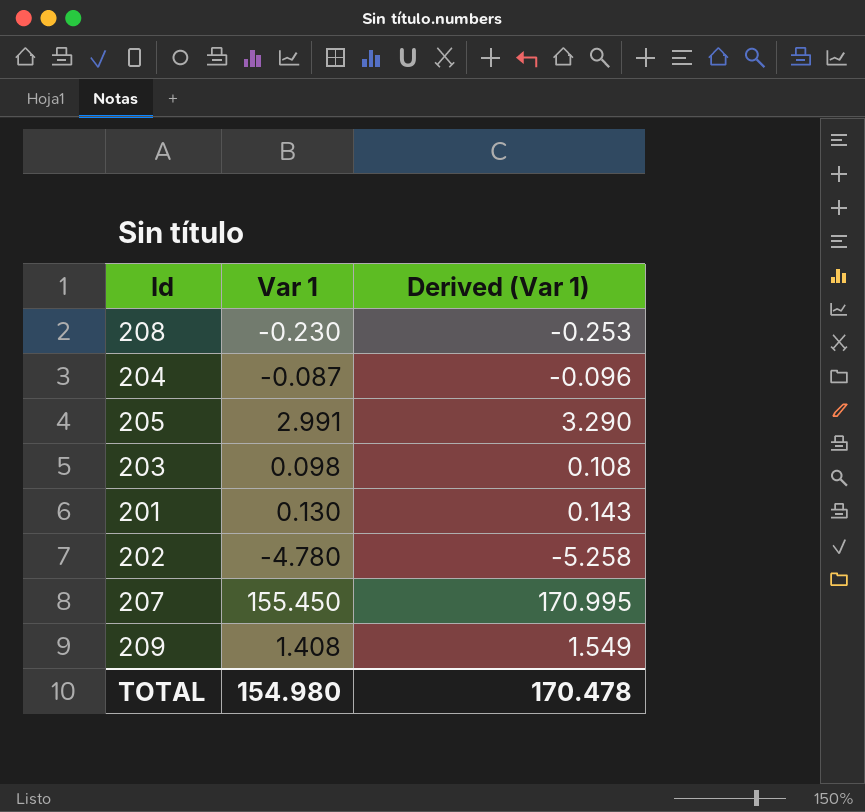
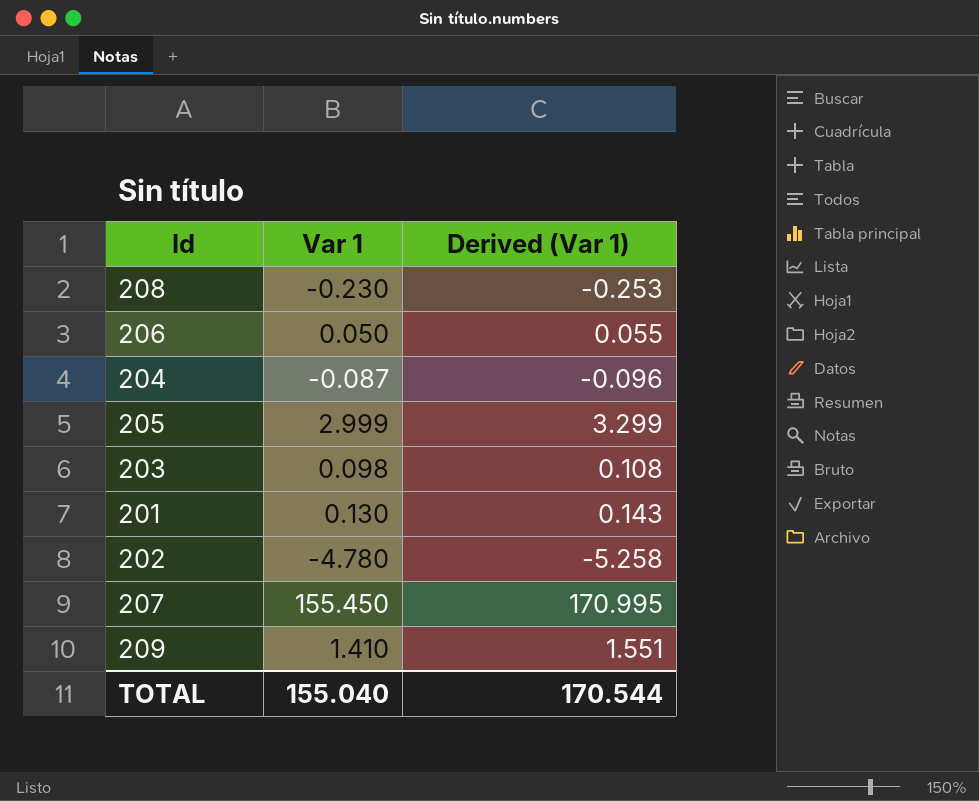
row 206: none -> 0.050 | 0.055
205 | Var 1: 2.991 -> 2.999
205 | Derived (Var 1): 3.290 -> 3.299
209 | Var 1: 1.408 -> 1.410
209 | Derived (Var 1): 1.549 -> 1.551
TOTAL | Var 1: 154.980 -> 155.040
TOTAL | Derived (Var 1): 170.478 -> 170.544

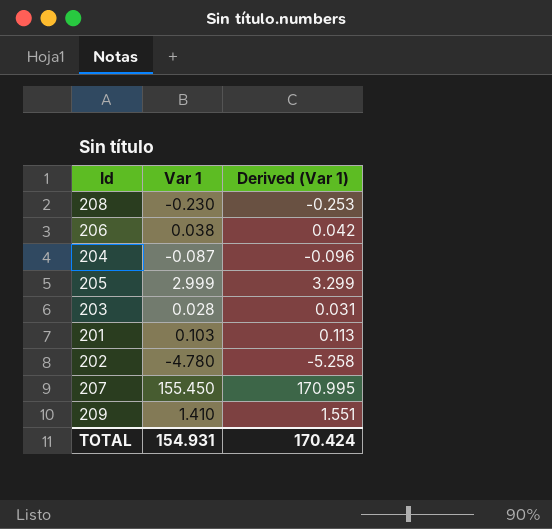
206 | Var 1: 0.050 -> 0.038
206 | Derived (Var 1): 0.055 -> 0.042
203 | Var 1: 0.098 -> 0.028
203 | Derived (Var 1): 0.108 -> 0.031
201 | Var 1: 0.130 -> 0.103
201 | Derived (Var 1): 0.143 -> 0.113
TOTAL | Var 1: 155.040 -> 154.931
TOTAL | Derived (Var 1): 170.544 -> 170.424

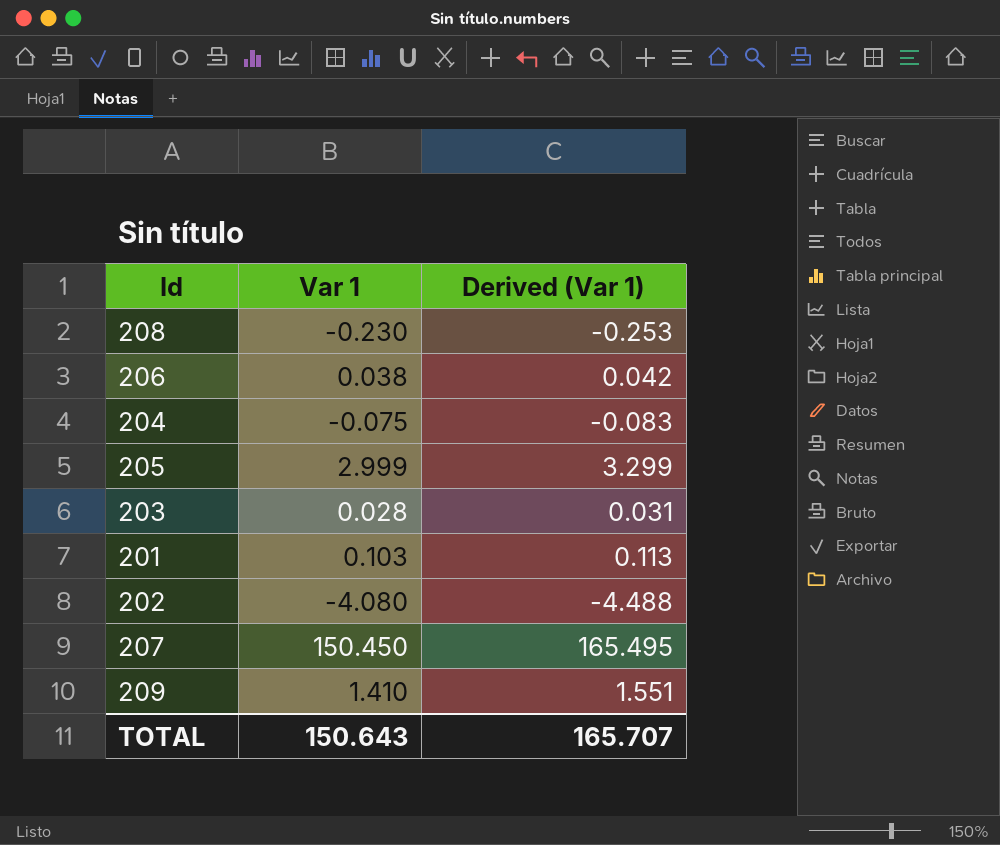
204 | Var 1: -0.087 -> -0.075
204 | Derived (Var 1): -0.096 -> -0.083
202 | Var 1: -4.780 -> -4.080
202 | Derived (Var 1): -5.258 -> -4.488
207 | Var 1: 155.450 -> 150.450
207 | Derived (Var 1): 170.995 -> 165.495
TOTAL | Var 1: 154.931 -> 150.643
TOTAL | Derived (Var 1): 170.424 -> 165.707

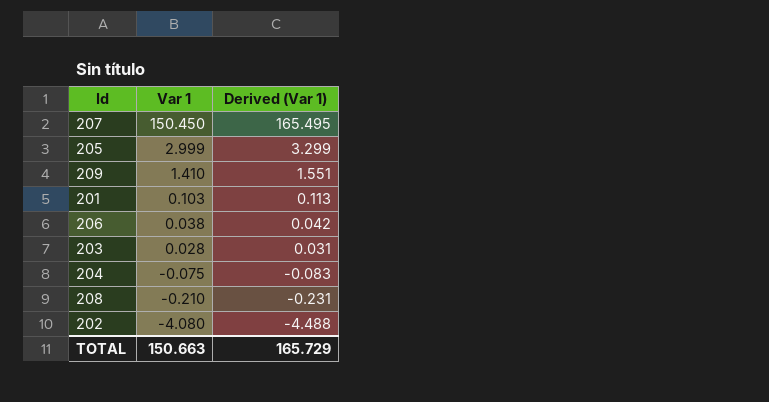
row order: none -> Var 1 descending
208 | Var 1: -0.230 -> -0.210
208 | Derived (Var 1): -0.253 -> -0.231
TOTAL | Var 1: 150.643 -> 150.663
TOTAL | Derived (Var 1): 165.707 -> 165.729

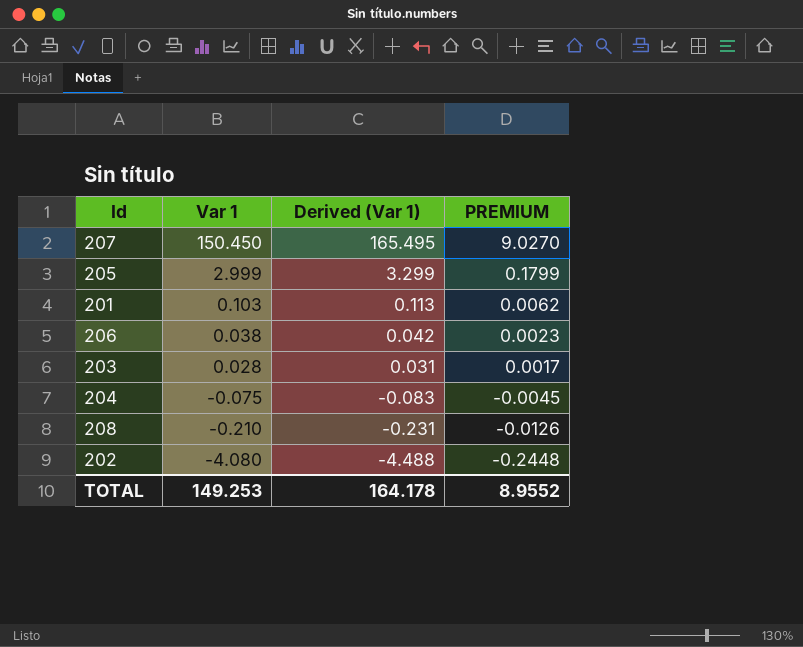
column PREMIUM | formula: none -> [Var 1] * 0.06
row 209: 1.410 | 1.551 -> none
TOTAL | Var 1: 150.663 -> 149.253
TOTAL | Derived (Var 1): 165.729 -> 164.178

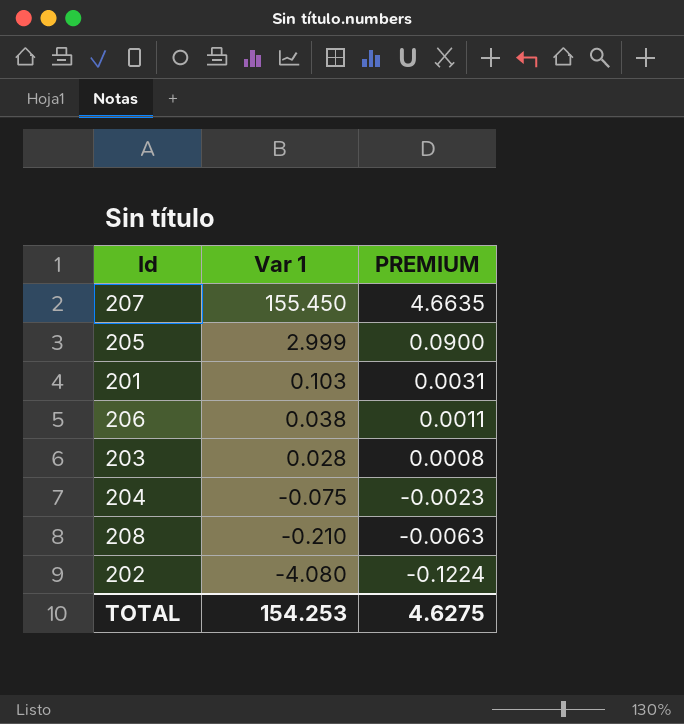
column Derived (Var 1) | formula: [Var 1] * 1.1 -> none
column PREMIUM | formula: [Var 1] * 0.06 -> [Var 1] * 0.03
207 | Var 1: 150.450 -> 155.450
TOTAL | Var 1: 149.253 -> 154.253
TOTAL | PREMIUM: 8.9552 -> 4.6275

